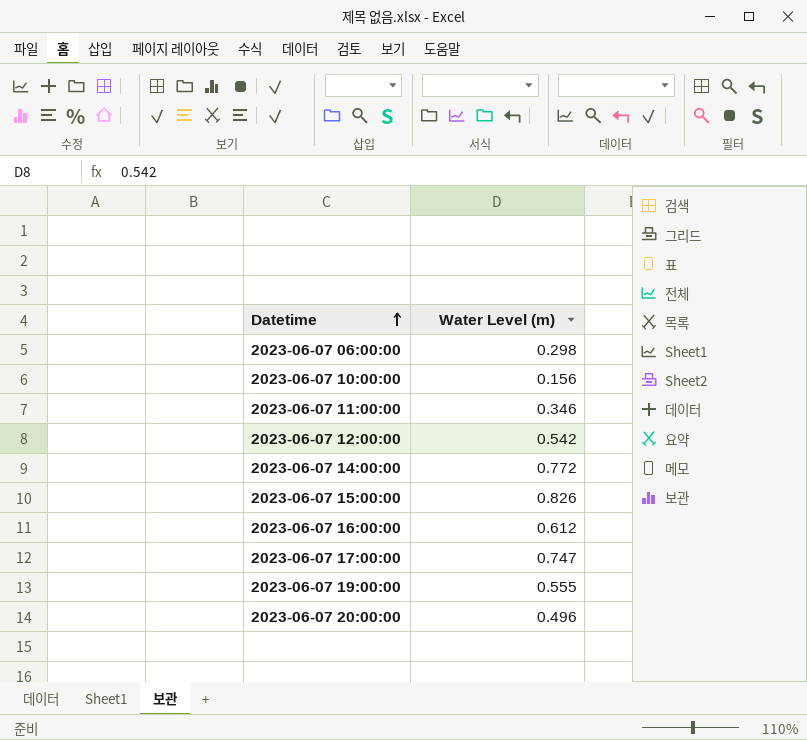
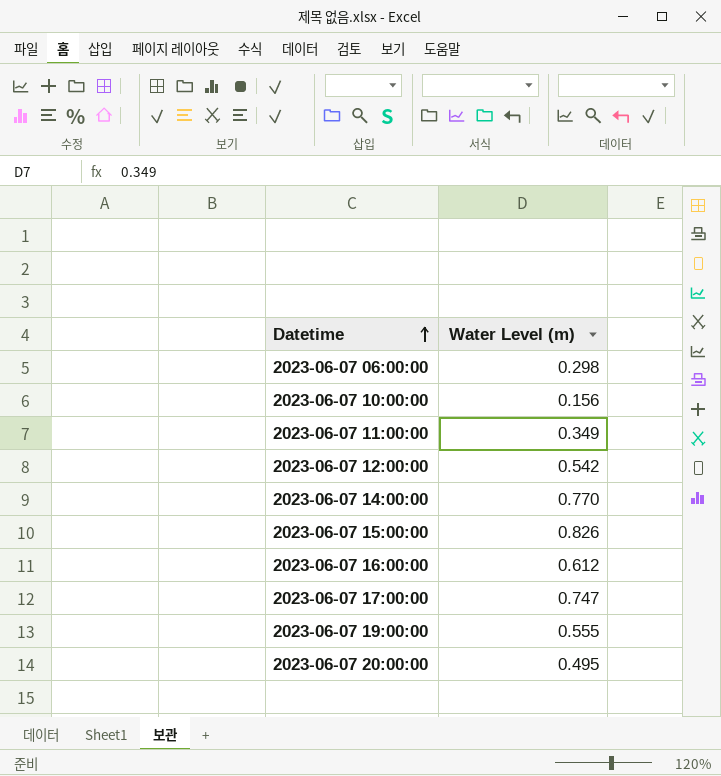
2023-06-07 11:00:00 | Water Level (m): 0.346 -> 0.349
2023-06-07 14:00:00 | Water Level (m): 0.772 -> 0.770
2023-06-07 20:00:00 | Water Level (m): 0.496 -> 0.495

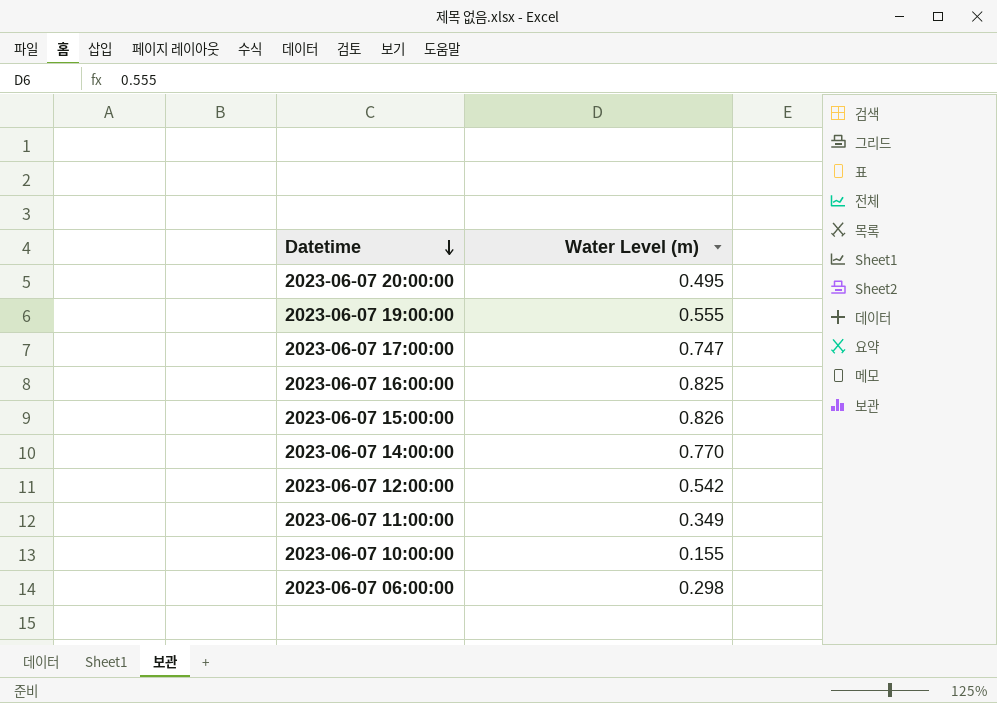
row order: Datetime ascending -> Datetime descending
2023-06-07 16:00:00 | Water Level (m): 0.612 -> 0.825
2023-06-07 10:00:00 | Water Level (m): 0.156 -> 0.155

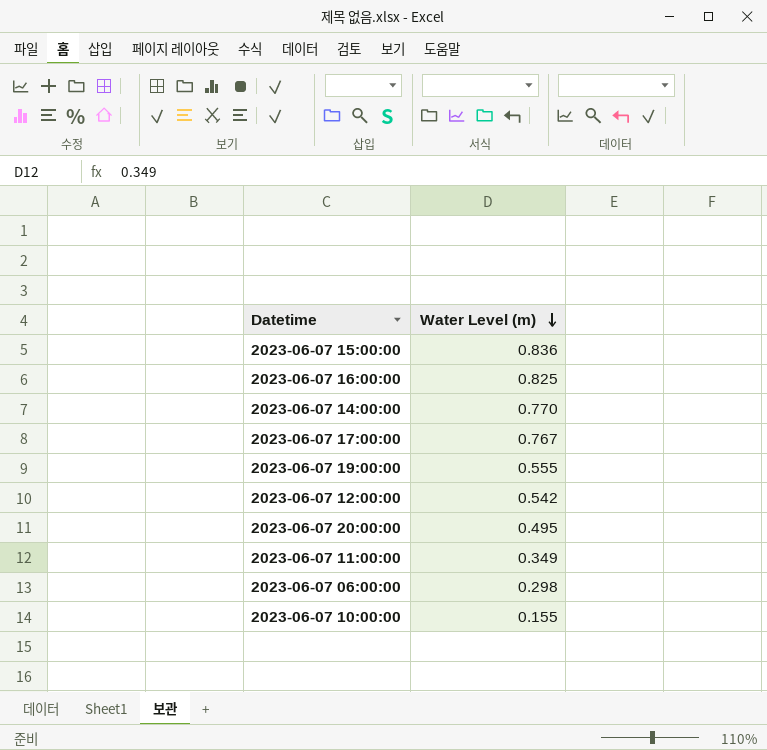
row order: Datetime descending -> Water Level (m) descending
2023-06-07 15:00:00 | Water Level (m): 0.826 -> 0.836
2023-06-07 17:00:00 | Water Level (m): 0.747 -> 0.767

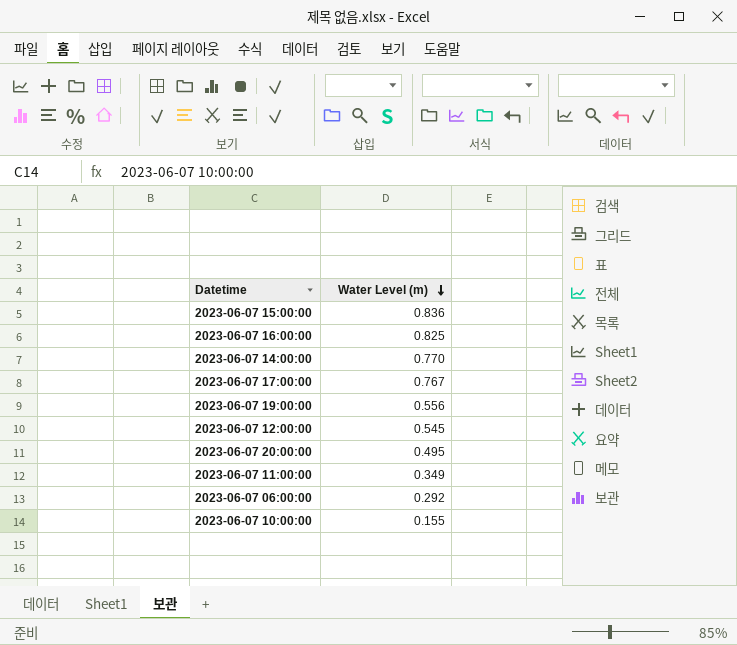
2023-06-07 19:00:00 | Water Level (m): 0.555 -> 0.556
2023-06-07 12:00:00 | Water Level (m): 0.542 -> 0.545
2023-06-07 06:00:00 | Water Level (m): 0.298 -> 0.292

